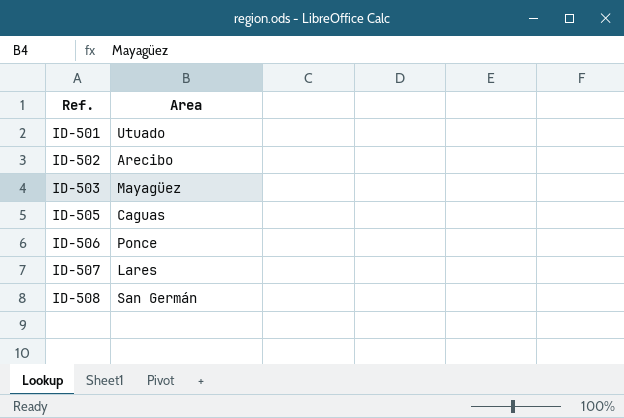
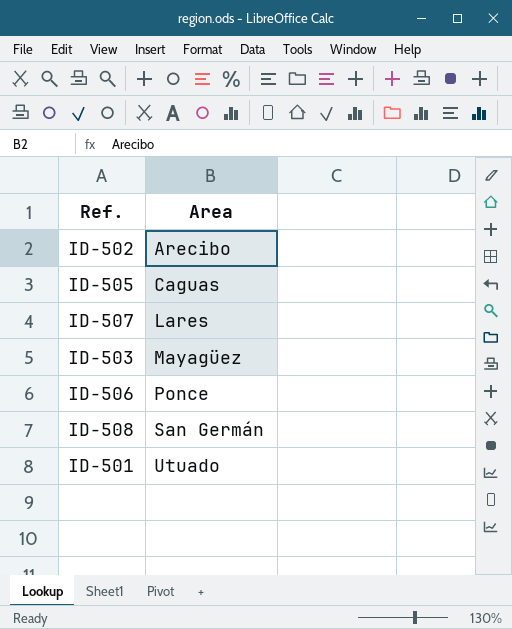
row order: Ref. ascending -> Area ascending

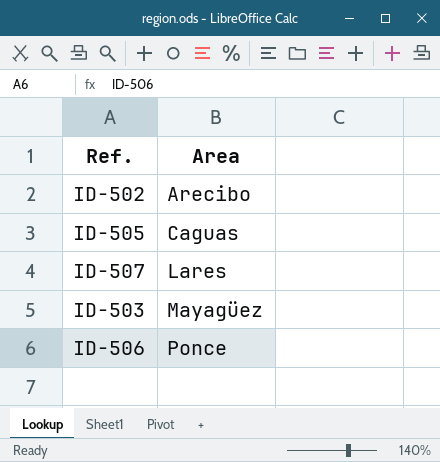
row ID-508: San Germán -> none
row ID-501: Utuado -> none

